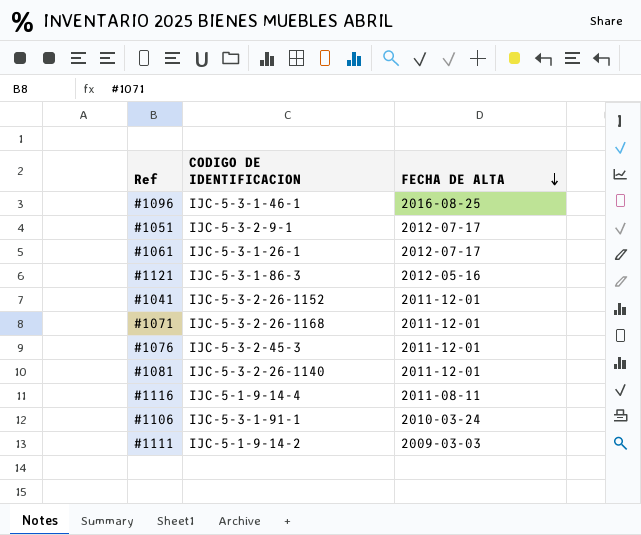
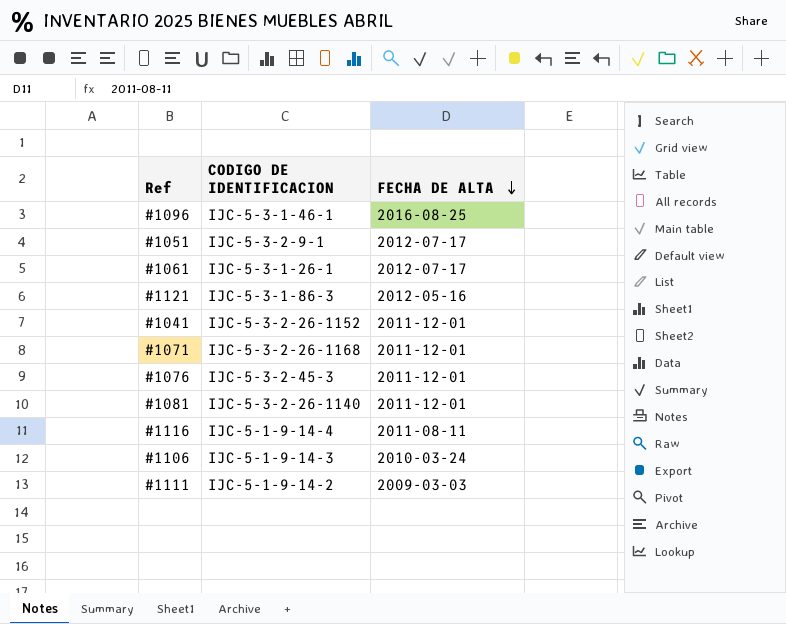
#1106 | CODIGO DE IDENTIFICACION: IJC-5-3-1-91-1 -> IJC-5-1-9-14-3

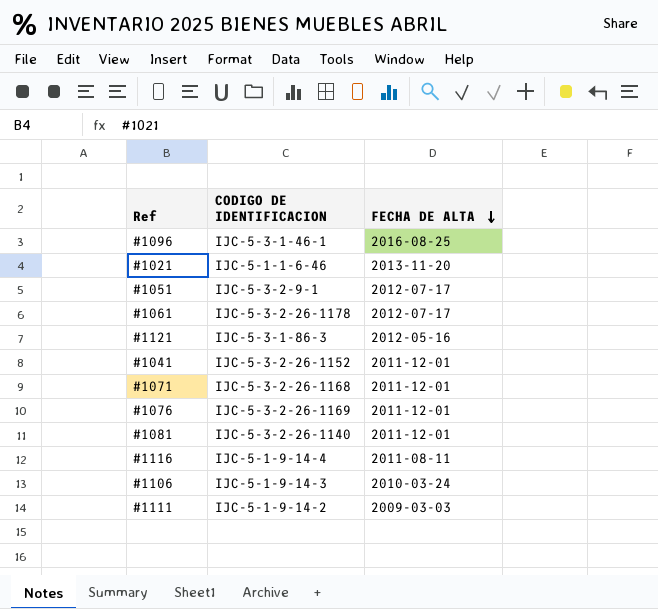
row #1021: none -> IJC-5-1-1-6-46 | 2013-11-20
#1061 | CODIGO DE IDENTIFICACION: IJC-5-3-1-26-1 -> IJC-5-3-2-26-1178
#1076 | CODIGO DE IDENTIFICACION: IJC-5-3-2-45-3 -> IJC-5-3-2-26-1169

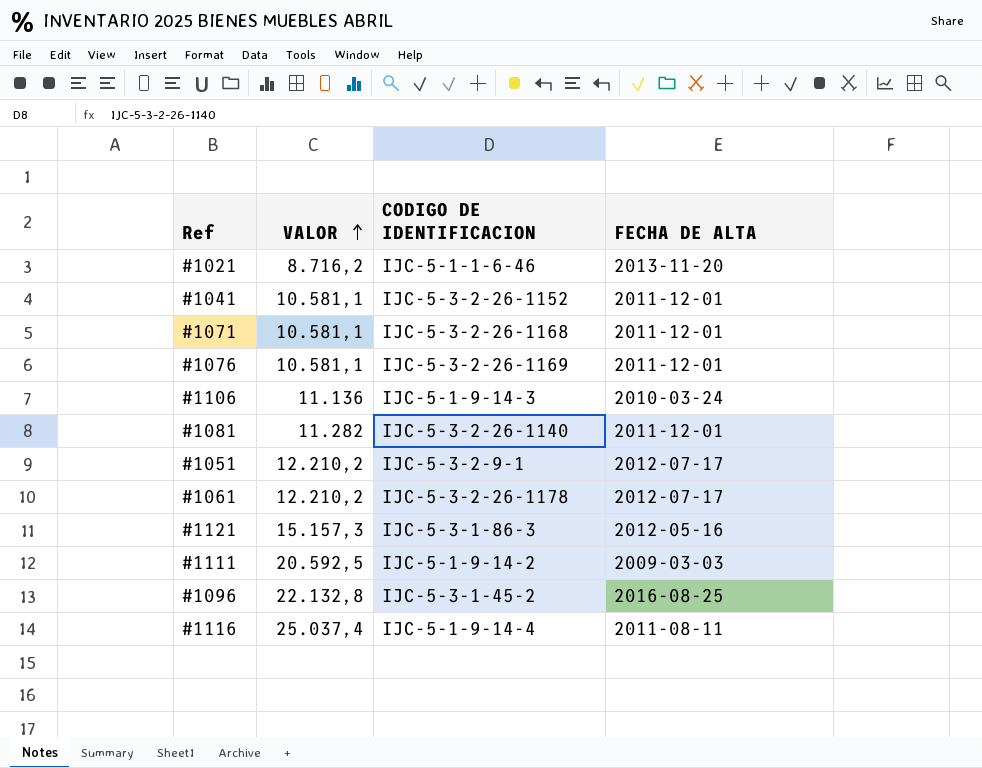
row order: FECHA DE ALTA descending -> VALOR ascending
column VALOR | position: none -> 2
#1096 | CODIGO DE IDENTIFICACION: IJC-5-3-1-46-1 -> IJC-5-3-1-45-2

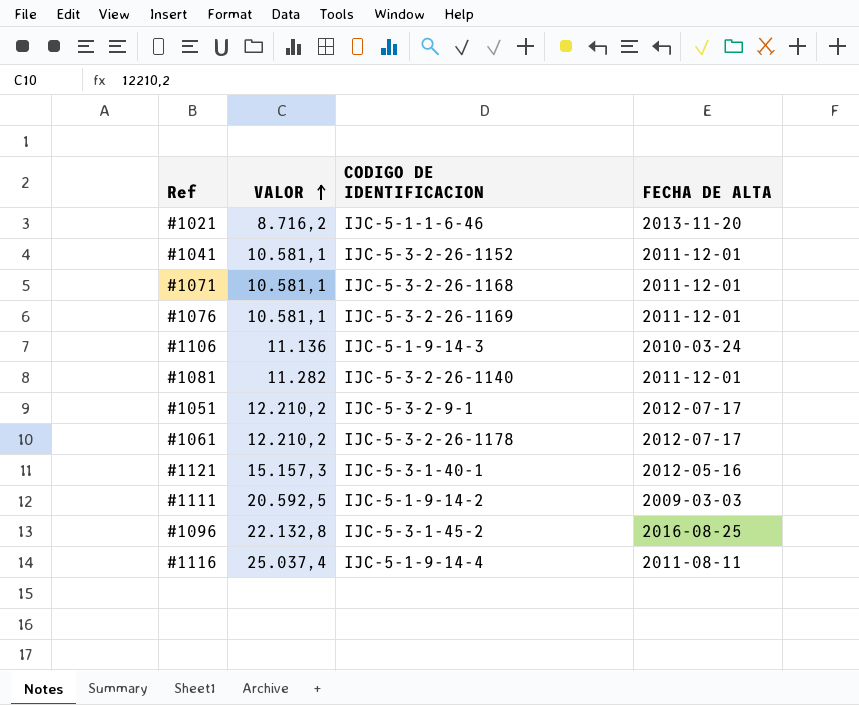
#1121 | CODIGO DE IDENTIFICACION: IJC-5-3-1-86-3 -> IJC-5-3-1-40-1

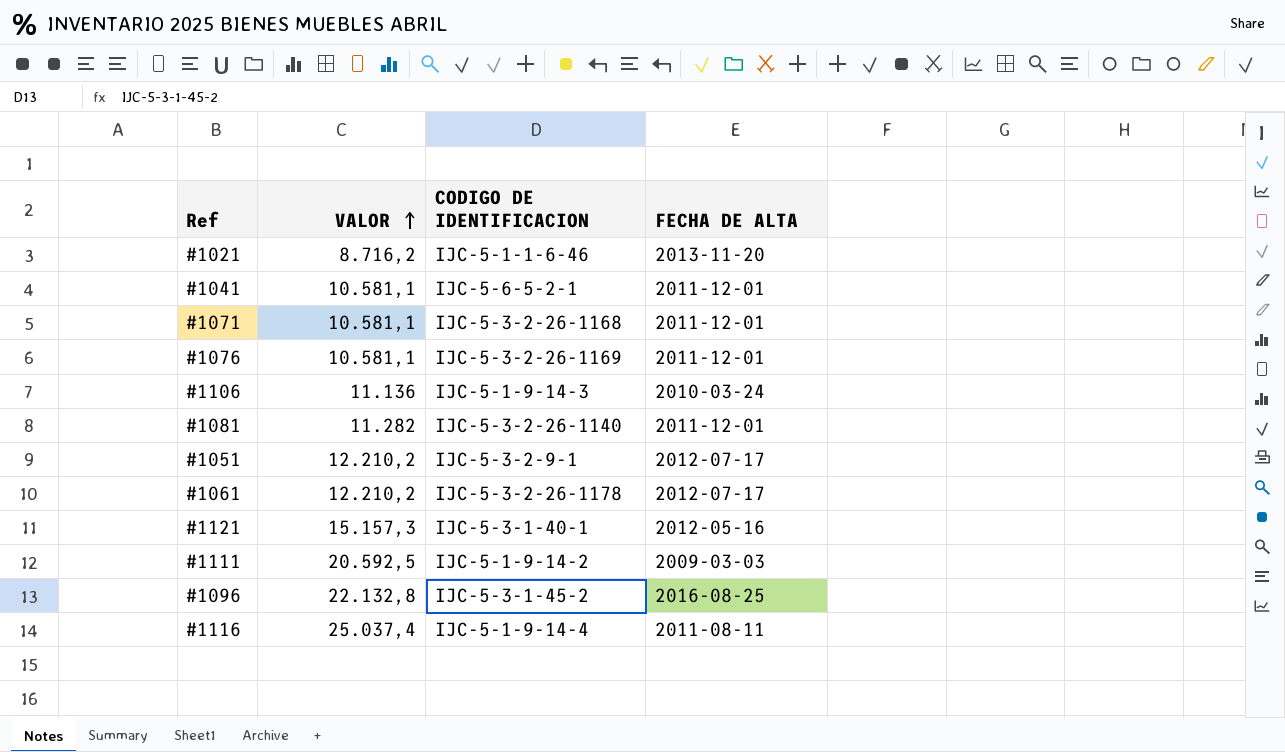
#1041 | CODIGO DE IDENTIFICACION: IJC-5-3-2-26-1152 -> IJC-5-6-5-2-1

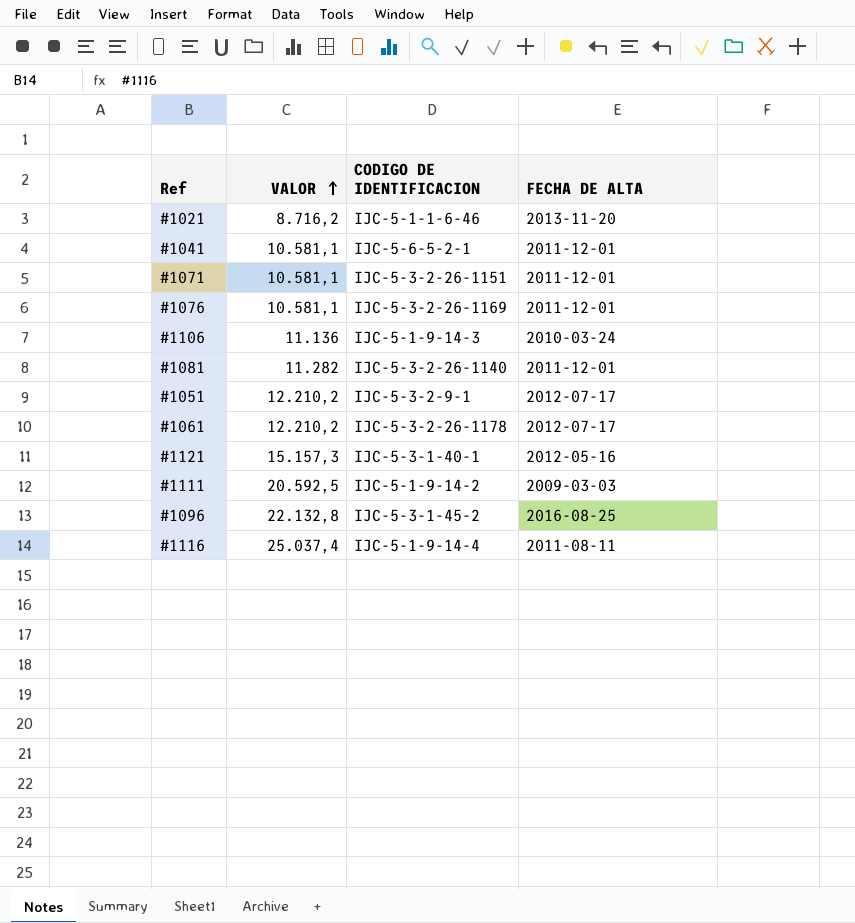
#1071 | CODIGO DE IDENTIFICACION: IJC-5-3-2-26-1168 -> IJC-5-3-2-26-1151

